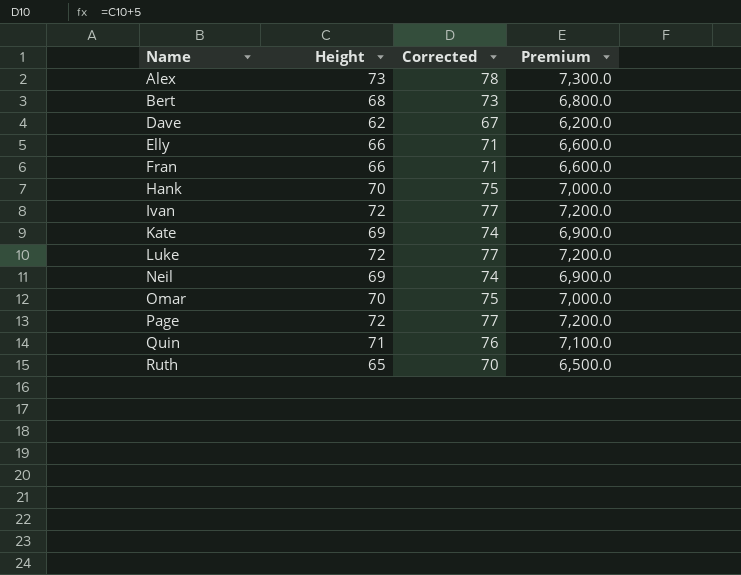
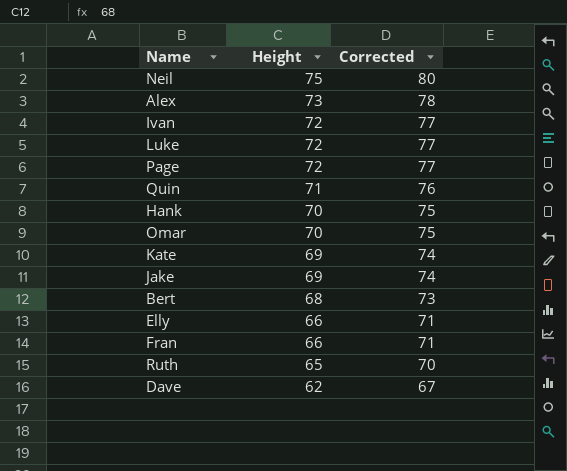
row order: Name ascending -> Height descending
column Premium | formula: [Height] * 100 -> none
Neil | Height: 69 -> 75
Neil | Corrected: 74 -> 80
row Jake: none -> 69 | 74

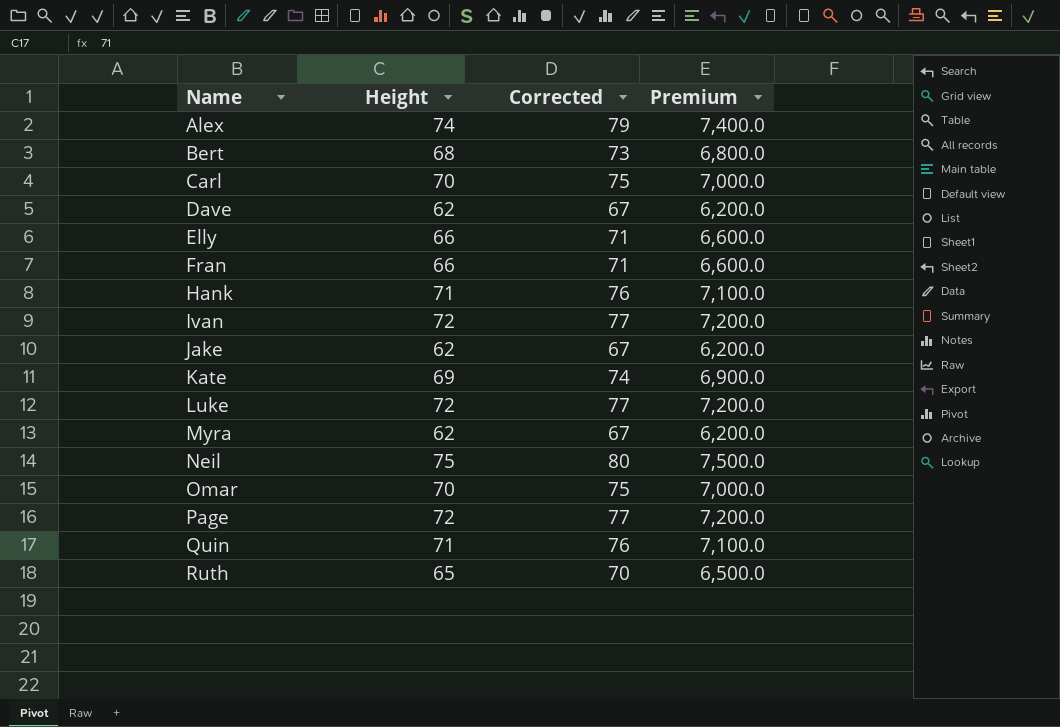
row order: Height descending -> Name ascending
column Premium | formula: none -> [Height] * 100
Alex | Height: 73 -> 74
Alex | Corrected: 78 -> 79
row Carl: none -> 70 | 75 | 7,000.0
Hank | Height: 70 -> 71
Hank | Corrected: 75 -> 76
Jake | Height: 69 -> 62
Jake | Corrected: 74 -> 67
row Myra: none -> 62 | 67 | 6,200.0

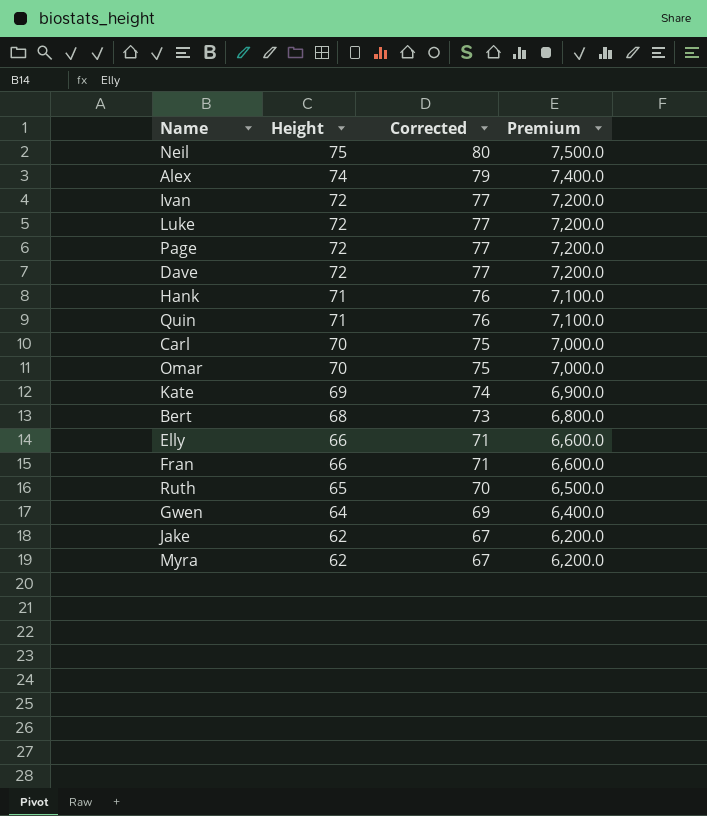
row order: Name ascending -> Height descending
Dave | Height: 62 -> 72
Dave | Corrected: 67 -> 77
Dave | Premium: 6,200.0 -> 7,200.0
row Gwen: none -> 64 | 69 | 6,400.0

